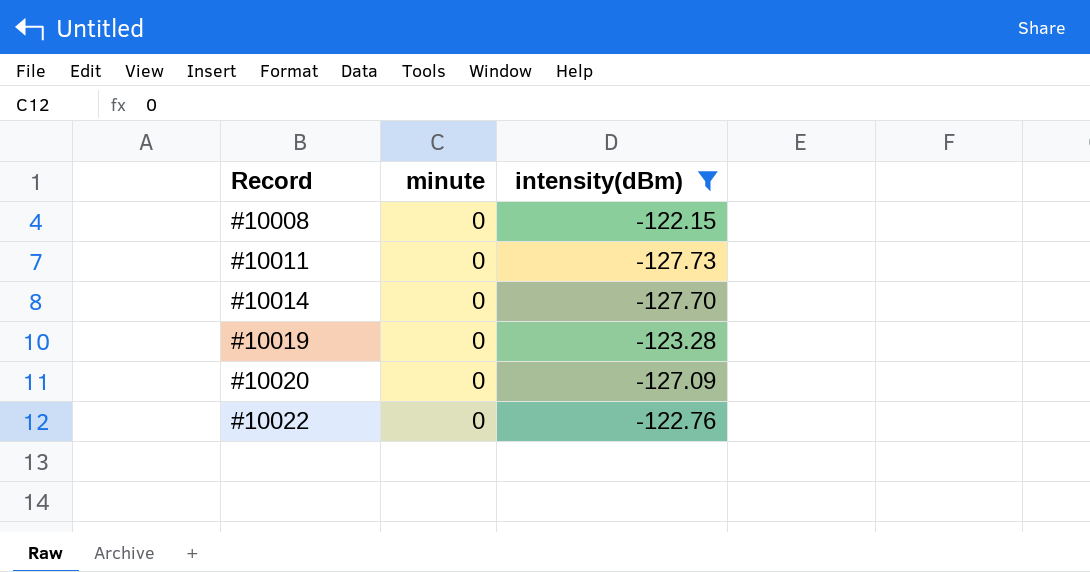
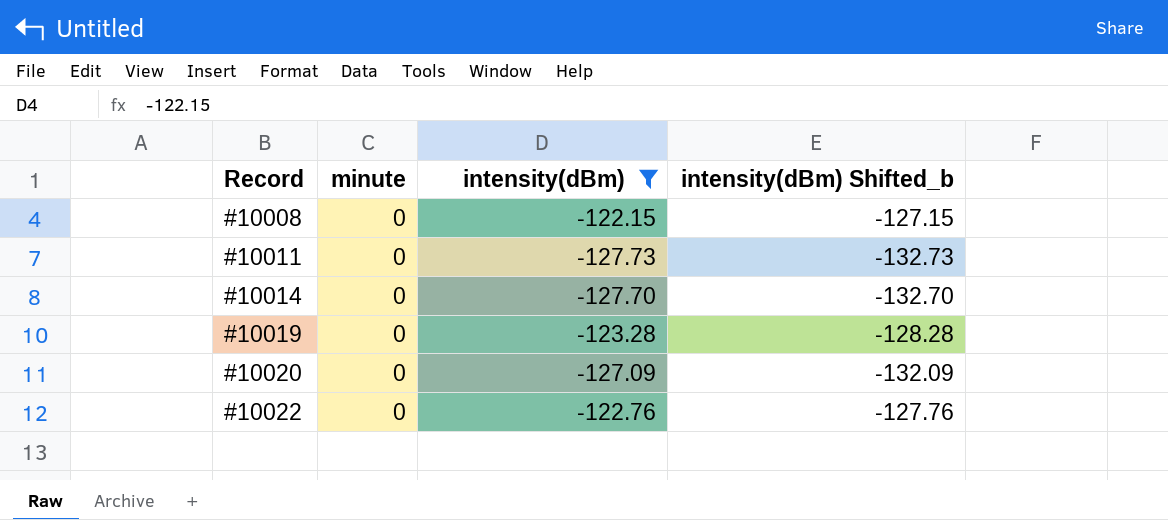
column intensity(dBm) Shifted_b | formula: none -> [intensity(dBm)] - 5

